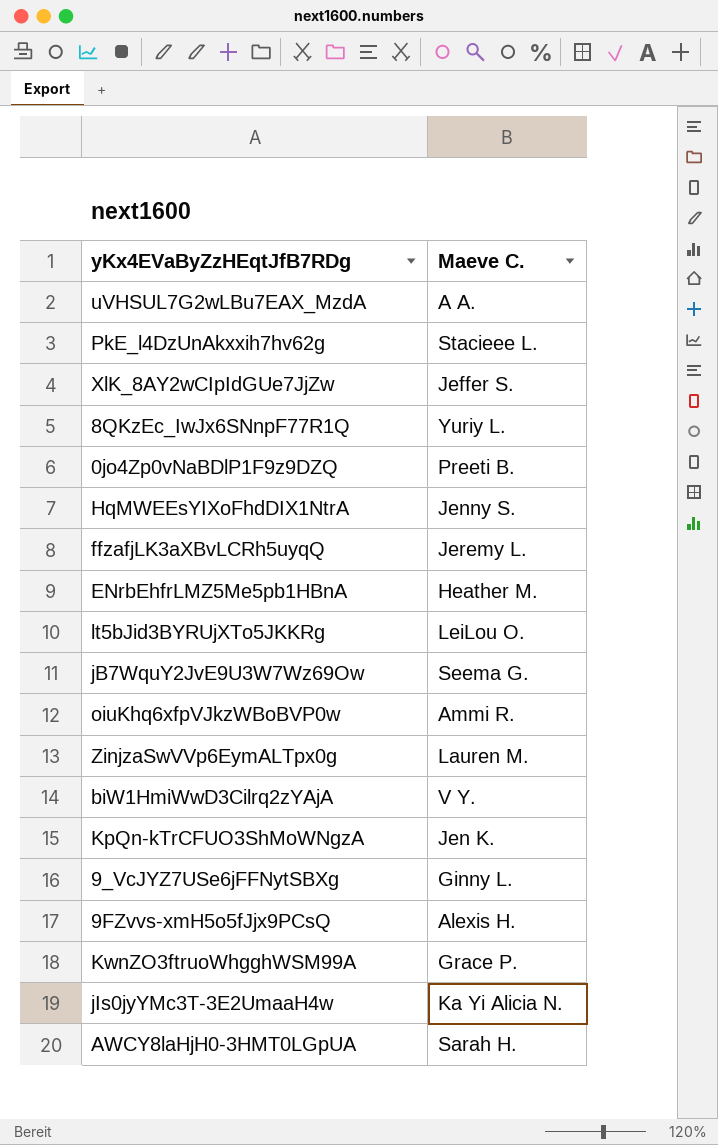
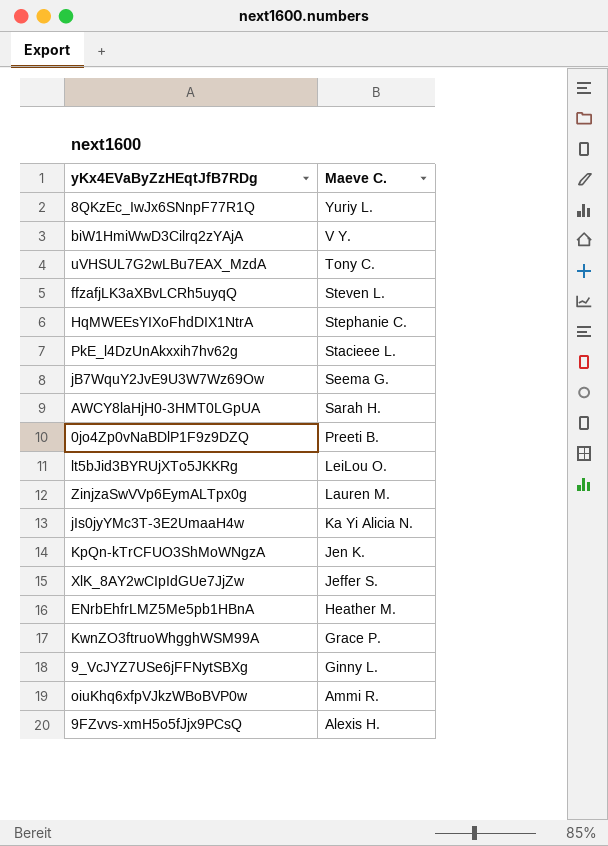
row order: none -> Maeve C. descending
uVHSUL7G2wLBu7EAX_MzdA | Maeve C.: A A. -> Tony C.
ffzafjLK3aXBvLCRh5uyqQ | Maeve C.: Jeremy L. -> Steven L.
HqMWEEsYIXoFhdDIX1NtrA | Maeve C.: Jenny S. -> Stephanie C.

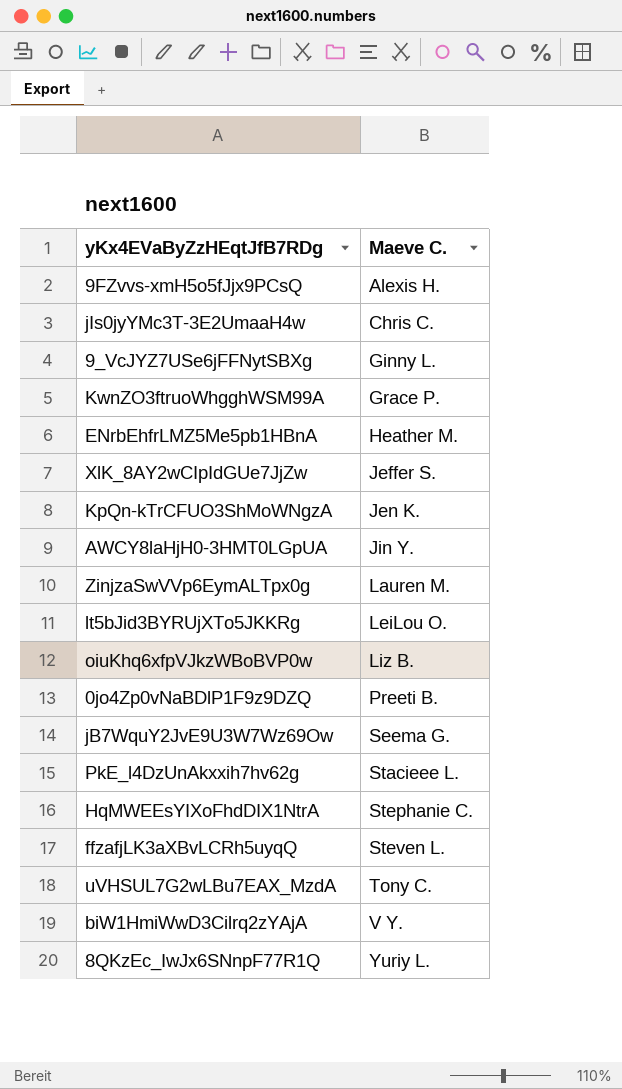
row order: Maeve C. descending -> Maeve C. ascending
jIs0jyYMc3T-3E2UmaaH4w | Maeve C.: Ka Yi Alicia N. -> Chris C.
AWCY8laHjH0-3HMT0LGpUA | Maeve C.: Sarah H. -> Jin Y.
oiuKhq6xfpVJkzWBoBVP0w | Maeve C.: Ammi R. -> Liz B.

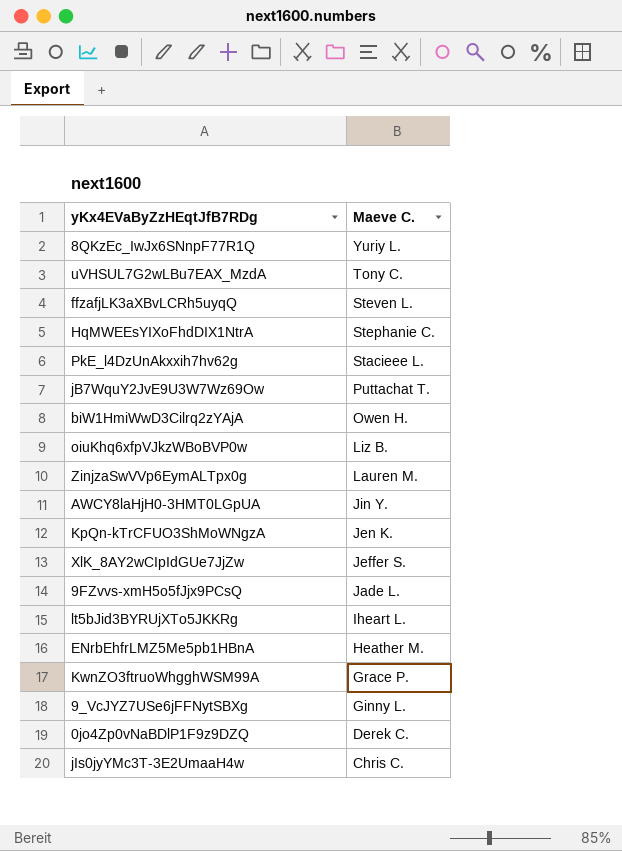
row order: Maeve C. ascending -> Maeve C. descending
jB7WquY2JvE9U3W7Wz69Ow | Maeve C.: Seema G. -> Puttachat T.
biW1HmiWwD3Cilrq2zYAjA | Maeve C.: V Y. -> Owen H.
9FZvvs-xmH5o5fJjx9PCsQ | Maeve C.: Alexis H. -> Jade L.
lt5bJid3BYRUjXTo5JKKRg | Maeve C.: LeiLou O. -> Iheart L.
0jo4Zp0vNaBDlP1F9z9DZQ | Maeve C.: Preeti B. -> Derek C.

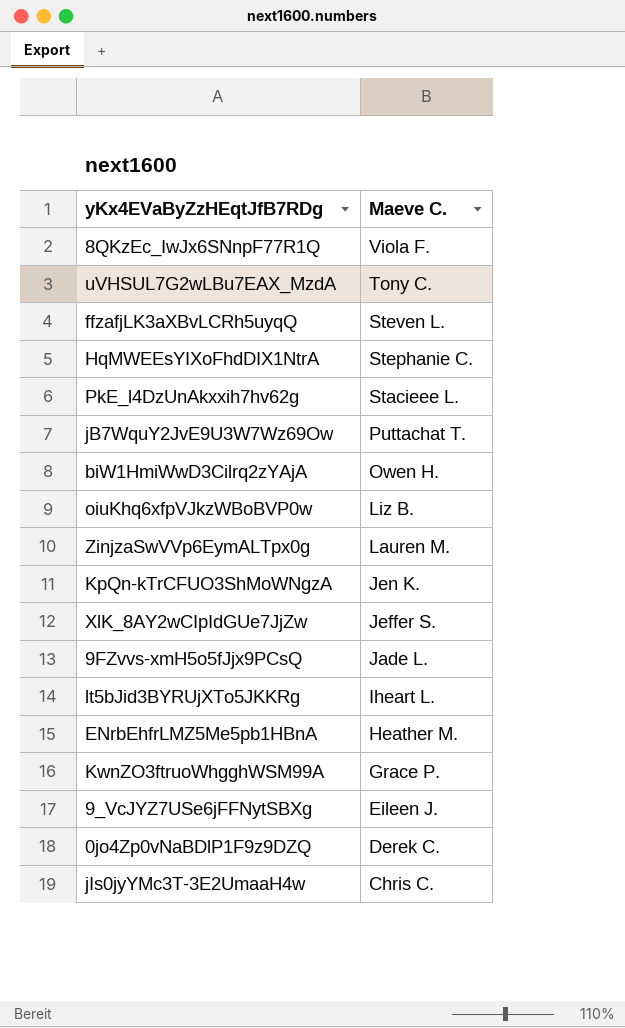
row AWCY8laHjH0-3HMT0LGpUA: Jin Y. -> none
8QKzEc_IwJx6SNnpF77R1Q | Maeve C.: Yuriy L. -> Viola F.
9_VcJYZ7USe6jFFNytSBXg | Maeve C.: Ginny L. -> Eileen J.

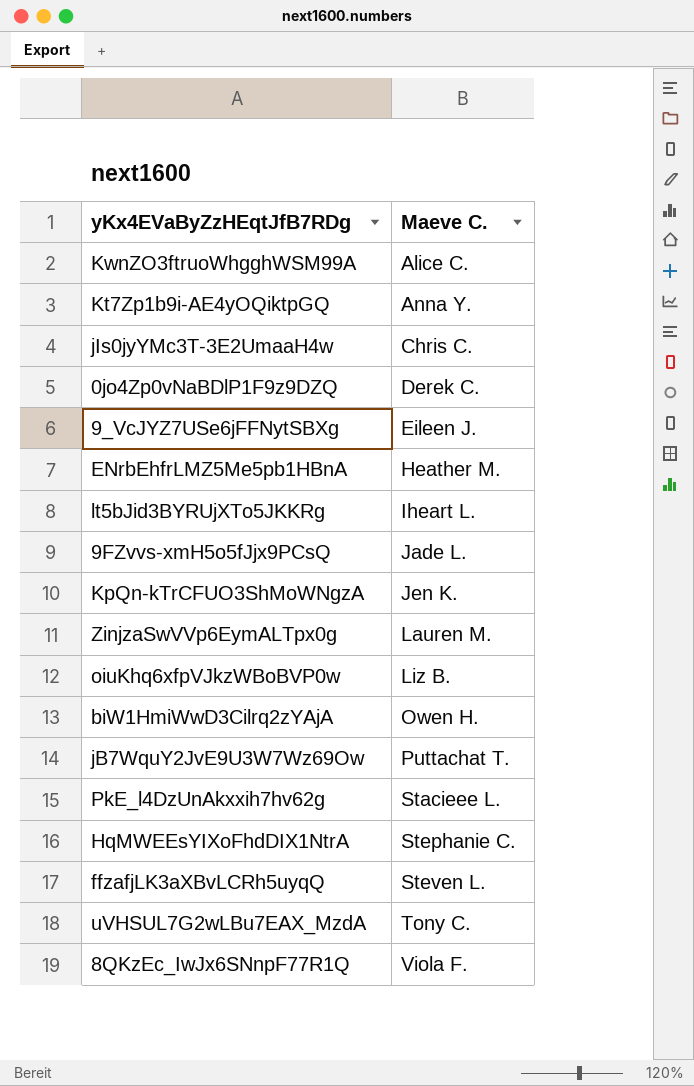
row order: Maeve C. descending -> Maeve C. ascending
row XlK_8AY2wCIpIdGUe7JjZw: Jeffer S. -> none
KwnZO3ftruoWhgghWSM99A | Maeve C.: Grace P. -> Alice C.
row Kt7Zp1b9i-AE4yOQiktpGQ: none -> Anna Y.

